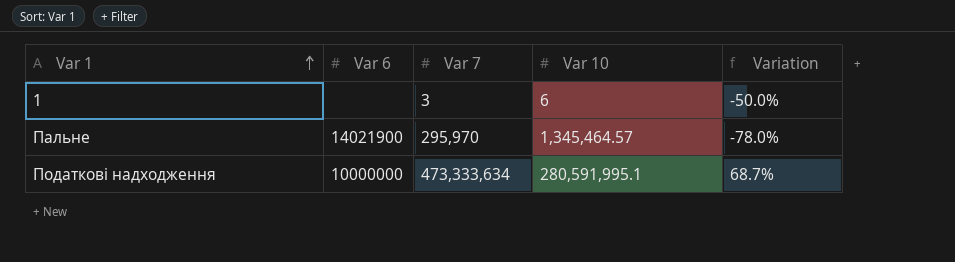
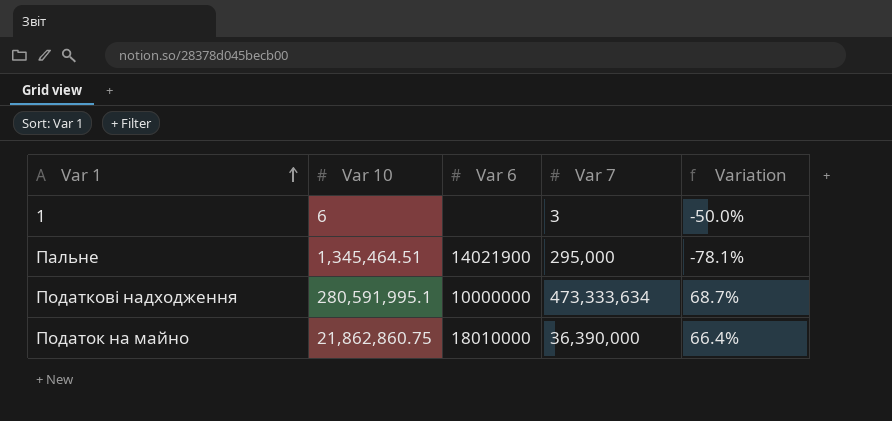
column Var 10 | position: 4 -> 2
Пальне | Var 10: 1,345,464.57 -> 1,345,464.51
Пальне | Var 7: 295,970 -> 295,000
Пальне | Variation: -78.0% -> -78.1%
row Податок на майно: none -> 21,862,860.75 | 18010000 | 36,390,000 | 66.4%

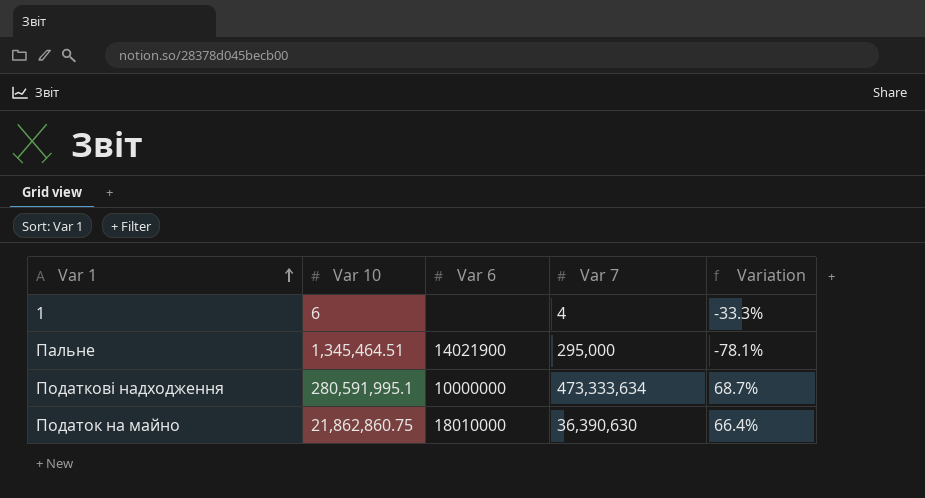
1 | Var 7: 3 -> 4
1 | Variation: -50.0% -> -33.3%
Податок на майно | Var 7: 36,390,000 -> 36,390,630

